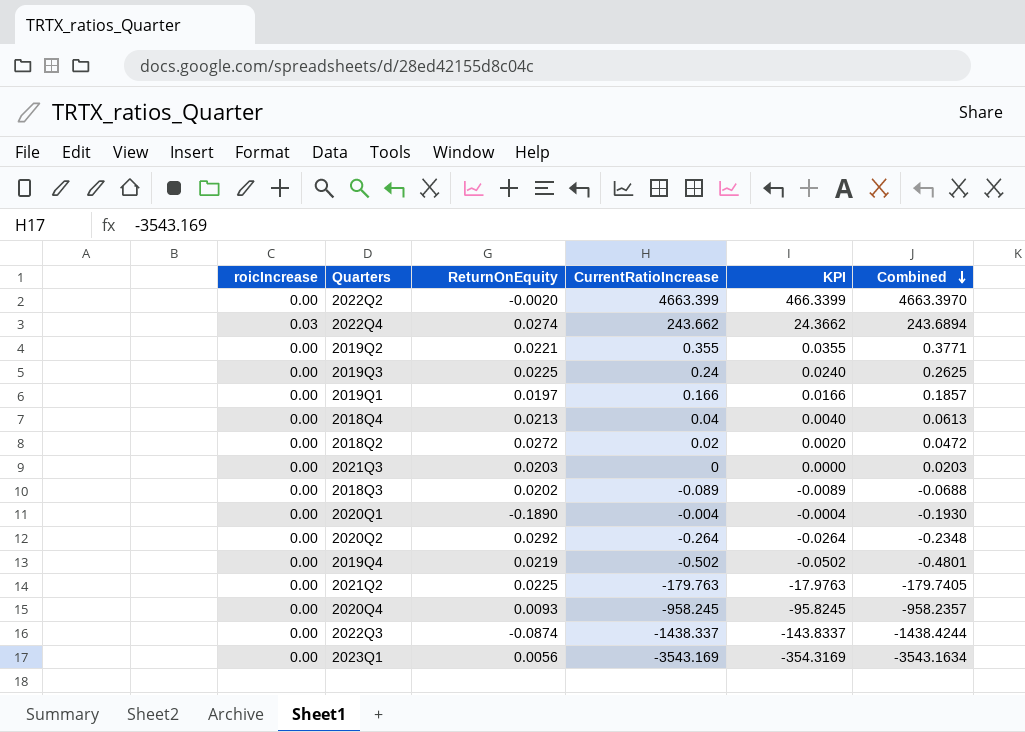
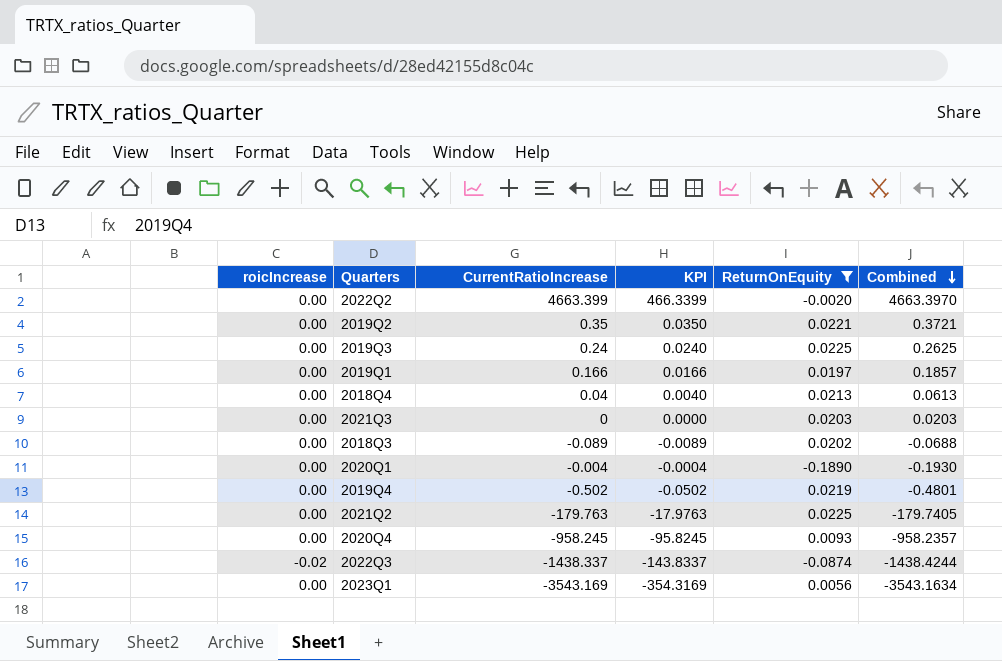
filter: none -> ReturnOnEquity <= 0.0225
column ReturnOnEquity | position: 3 -> 5
2019Q2 | CurrentRatioIncrease: 0.355 -> 0.35
2019Q2 | KPI: 0.0355 -> 0.0350
2019Q2 | Combined: 0.3771 -> 0.3721
2022Q3 | roicIncrease: 0.00 -> -0.02

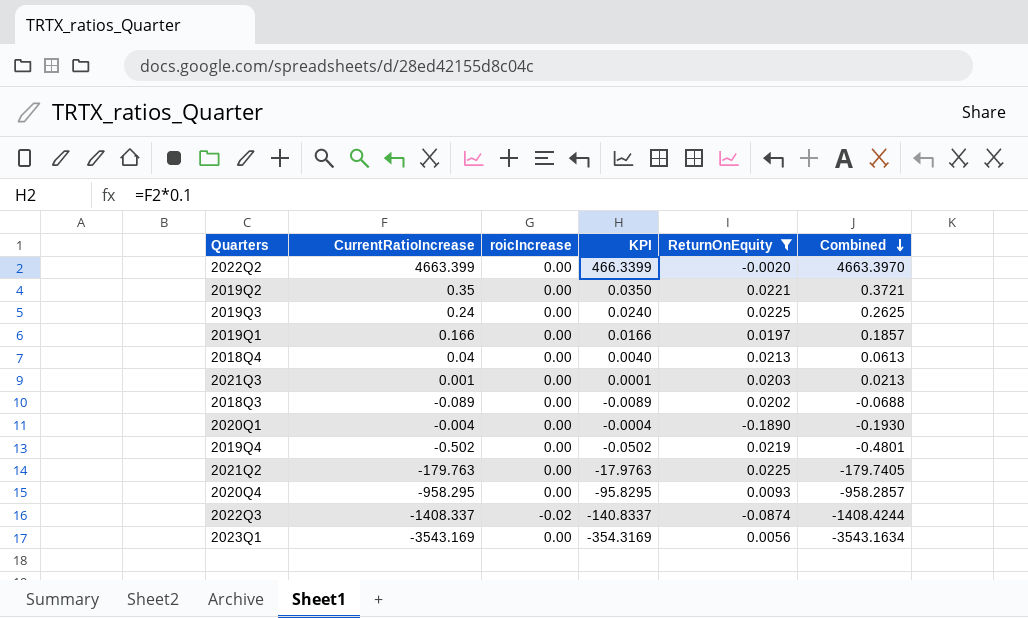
column roicIncrease | position: 1 -> 3
2021Q3 | CurrentRatioIncrease: 0 -> 0.001
2021Q3 | KPI: 0.0000 -> 0.0001
2021Q3 | Combined: 0.0203 -> 0.0213
2020Q4 | CurrentRatioIncrease: -958.245 -> -958.295
2020Q4 | KPI: -95.8245 -> -95.8295
2020Q4 | Combined: -958.2357 -> -958.2857
2022Q3 | CurrentRatioIncrease: -1438.337 -> -1408.337
2022Q3 | KPI: -143.8337 -> -140.8337
2022Q3 | Combined: -1438.4244 -> -1408.4244

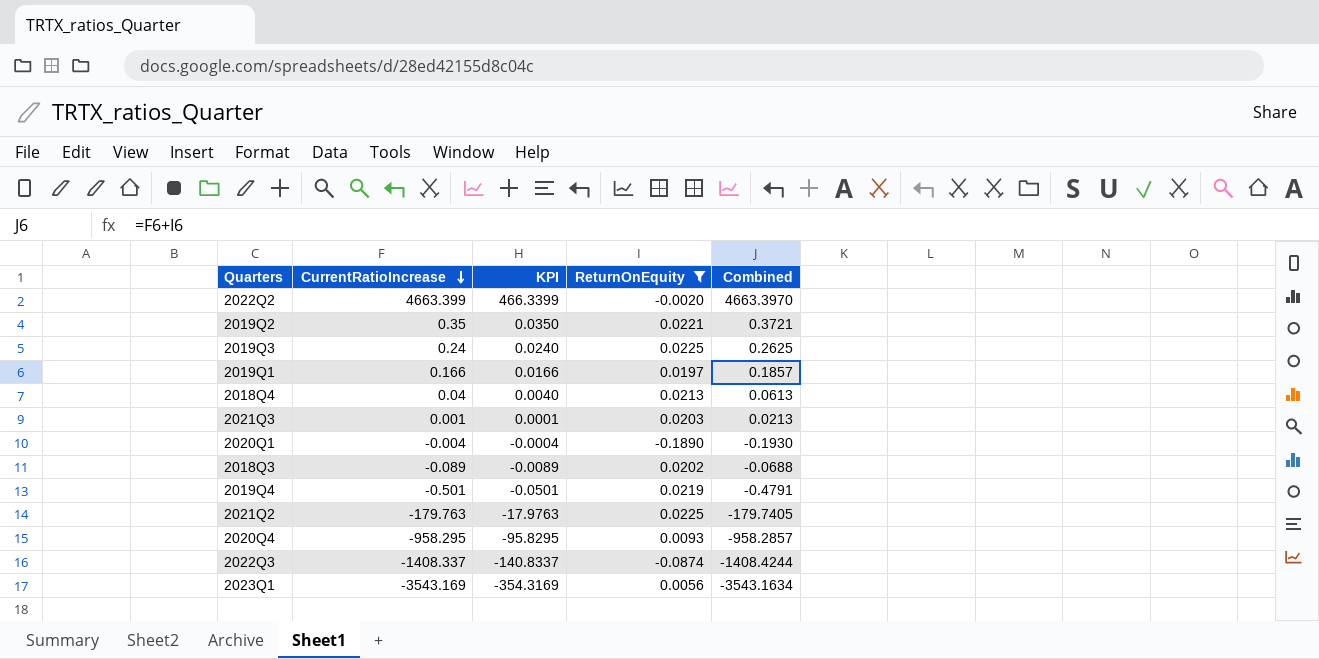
row order: Combined descending -> CurrentRatioIncrease descending
column roicIncrease | position: 3 -> none
2019Q4 | CurrentRatioIncrease: -0.502 -> -0.501
2019Q4 | KPI: -0.0502 -> -0.0501
2019Q4 | Combined: -0.4801 -> -0.4791

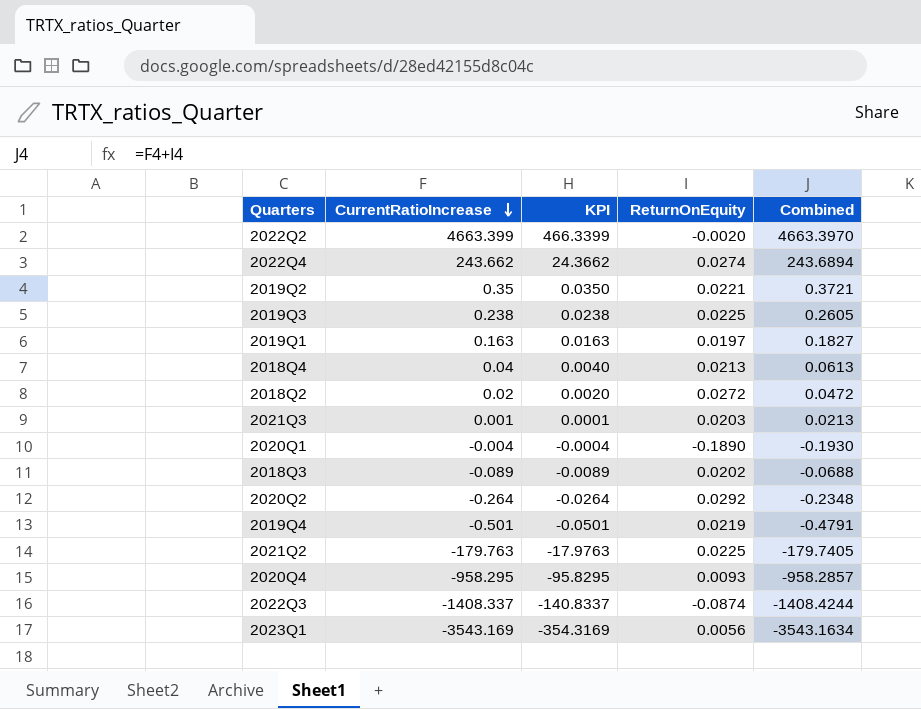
filter: ReturnOnEquity <= 0.0225 -> none
2019Q3 | CurrentRatioIncrease: 0.24 -> 0.238
2019Q3 | KPI: 0.0240 -> 0.0238
2019Q3 | Combined: 0.2625 -> 0.2605
2019Q1 | CurrentRatioIncrease: 0.166 -> 0.163
2019Q1 | KPI: 0.0166 -> 0.0163
2019Q1 | Combined: 0.1857 -> 0.1827

